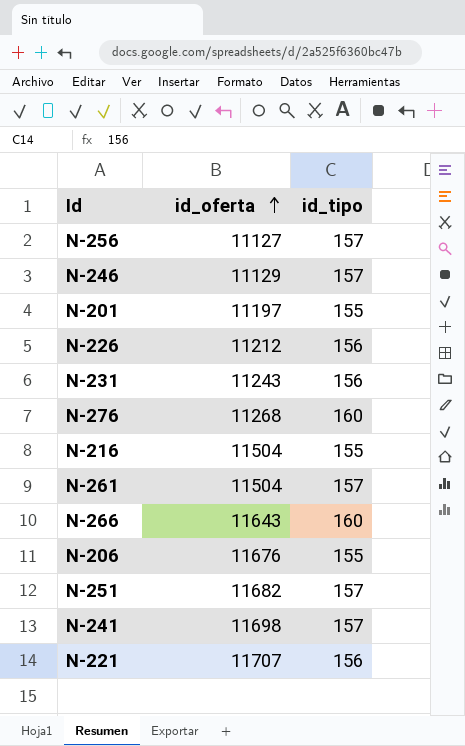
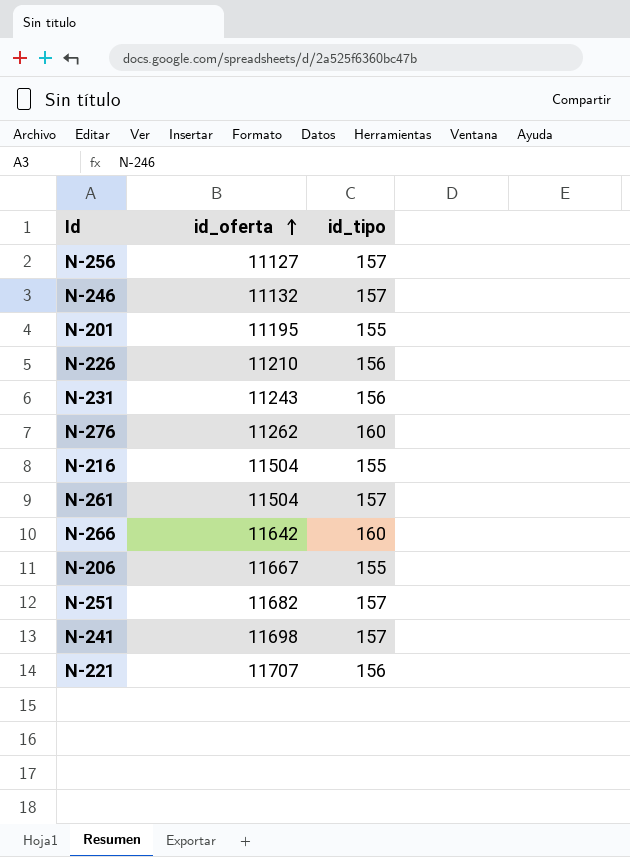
N-246 | id_oferta: 11129 -> 11132
N-201 | id_oferta: 11197 -> 11195
N-226 | id_oferta: 11212 -> 11210
N-276 | id_oferta: 11268 -> 11262
N-266 | id_oferta: 11643 -> 11642
N-206 | id_oferta: 11676 -> 11667

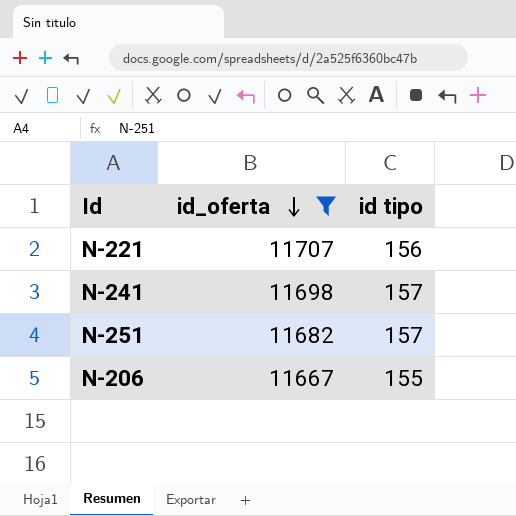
filter: none -> id_oferta >= 11667
row order: id_oferta ascending -> id_oferta descending
column name: id_tipo -> id tipo

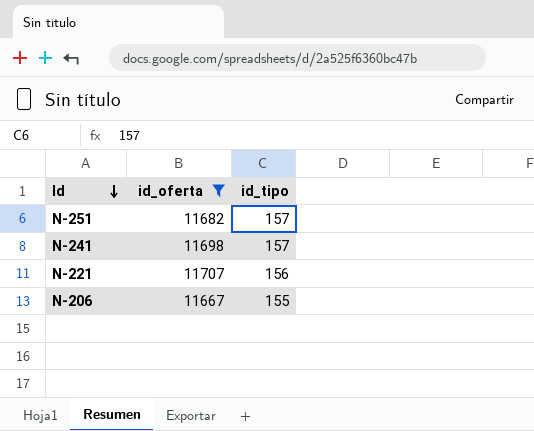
row order: id_oferta descending -> Id descending
column name: id tipo -> id_tipo

